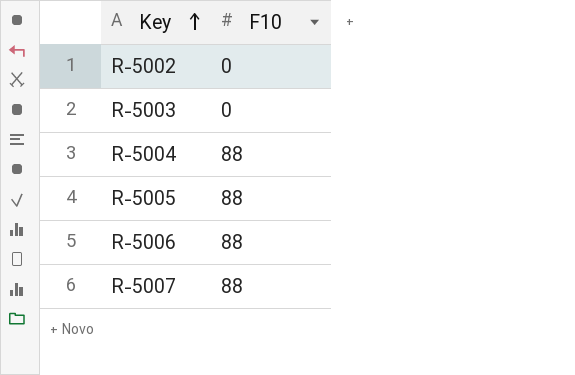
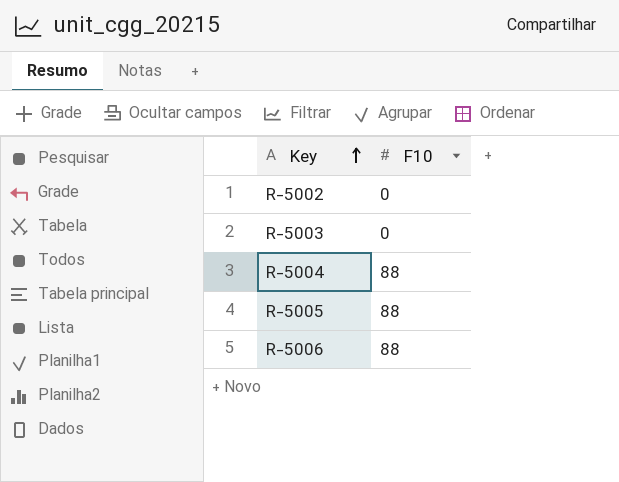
row R-5007: 88 -> none

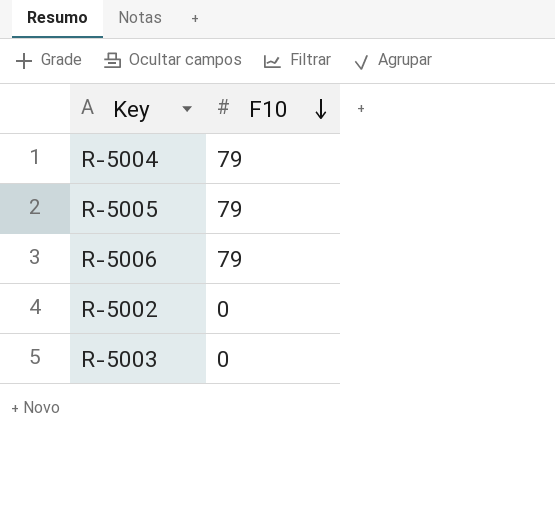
row order: Key ascending -> F10 descending
R-5004 | F10: 88 -> 79
R-5005 | F10: 88 -> 79
R-5006 | F10: 88 -> 79

